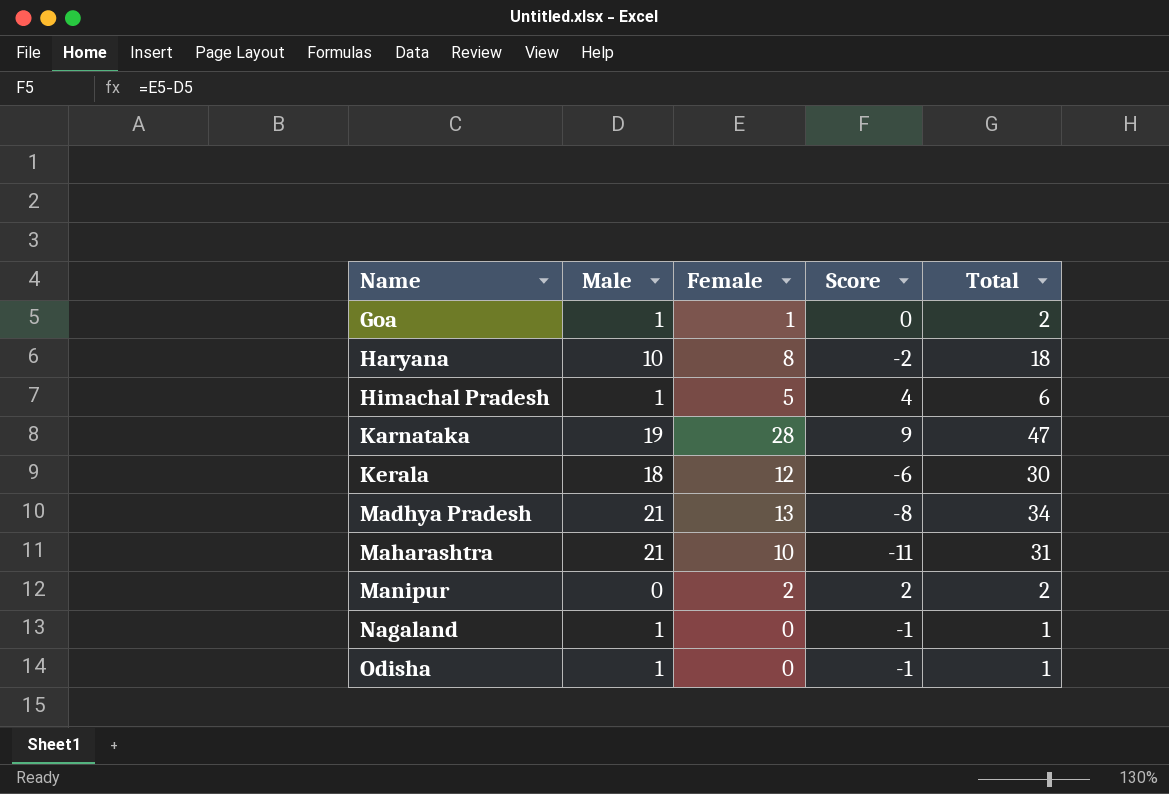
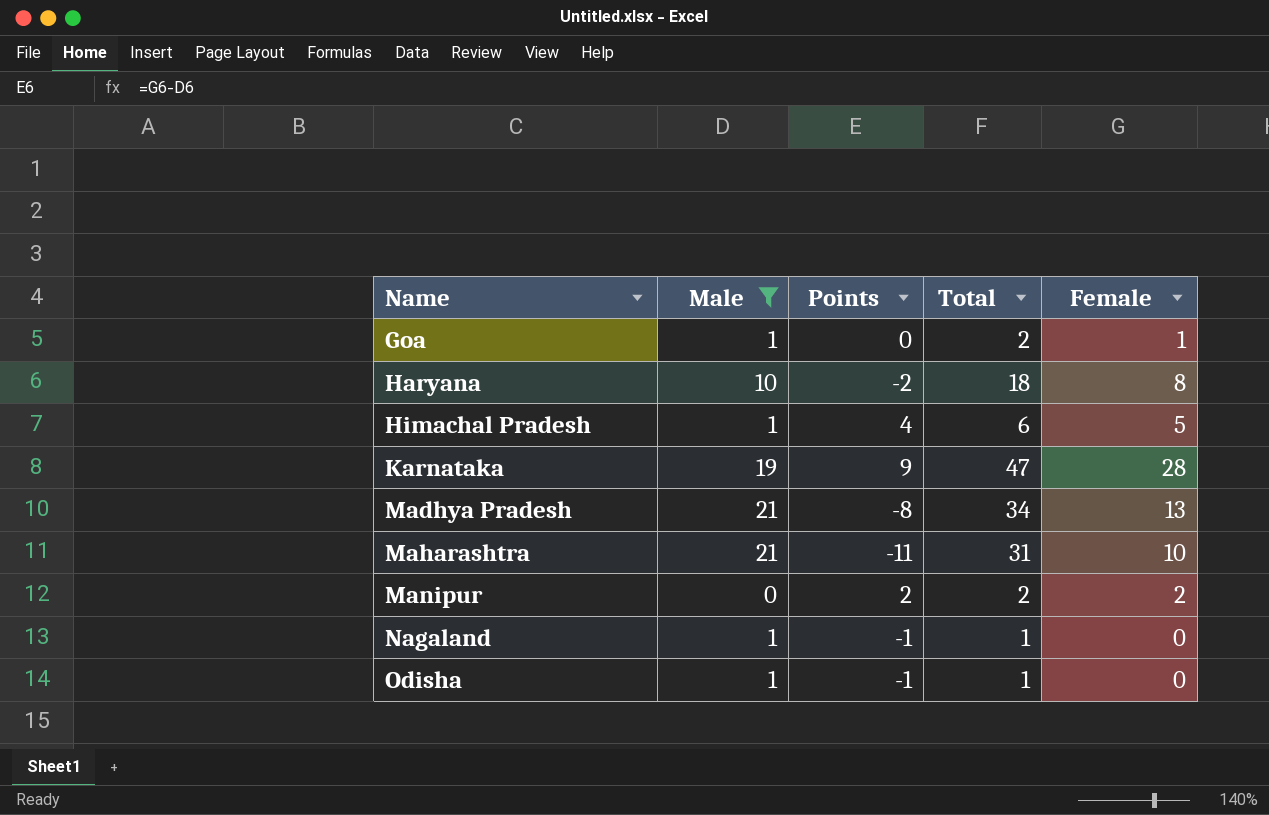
filter: none -> Male != 18
column name: Score -> Points
column Female | position: 3 -> 5

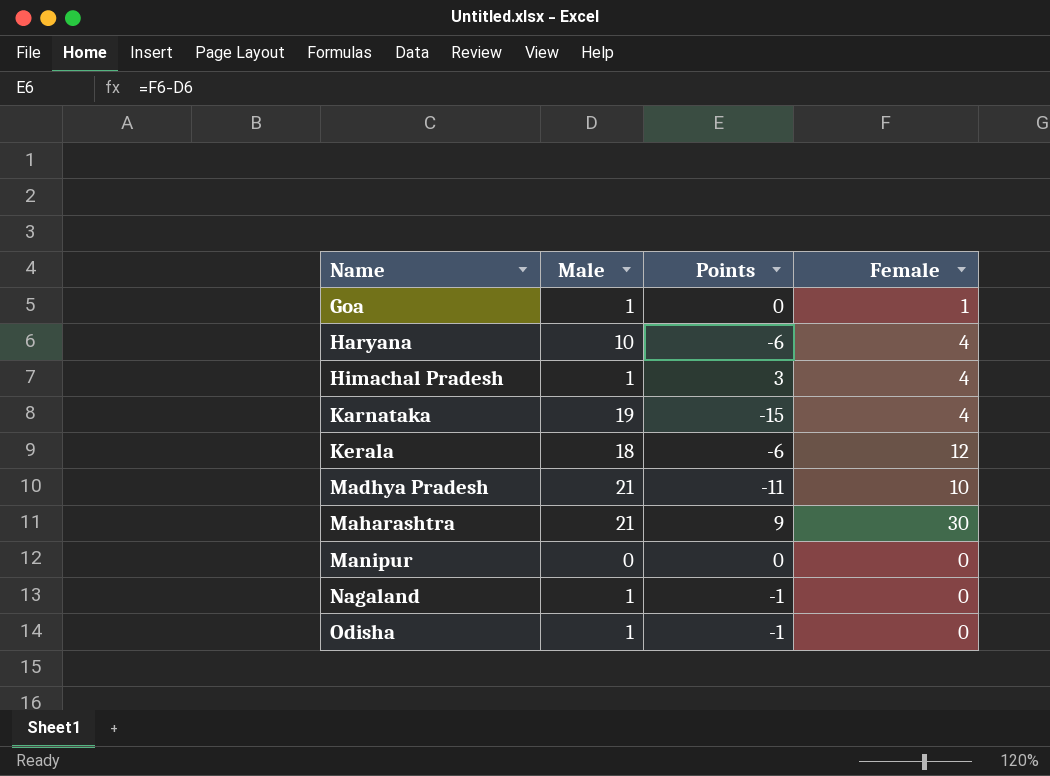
filter: Male != 18 -> none
column Total | formula: [Male] + [Female] -> none
Haryana | Points: -2 -> -6
Haryana | Female: 8 -> 4
Himachal Pradesh | Points: 4 -> 3
Himachal Pradesh | Female: 5 -> 4
Karnataka | Points: 9 -> -15
Karnataka | Female: 28 -> 4
Madhya Pradesh | Points: -8 -> -11
Madhya Pradesh | Female: 13 -> 10
Maharashtra | Points: -11 -> 9
Maharashtra | Female: 10 -> 30
Manipur | Points: 2 -> 0
Manipur | Female: 2 -> 0

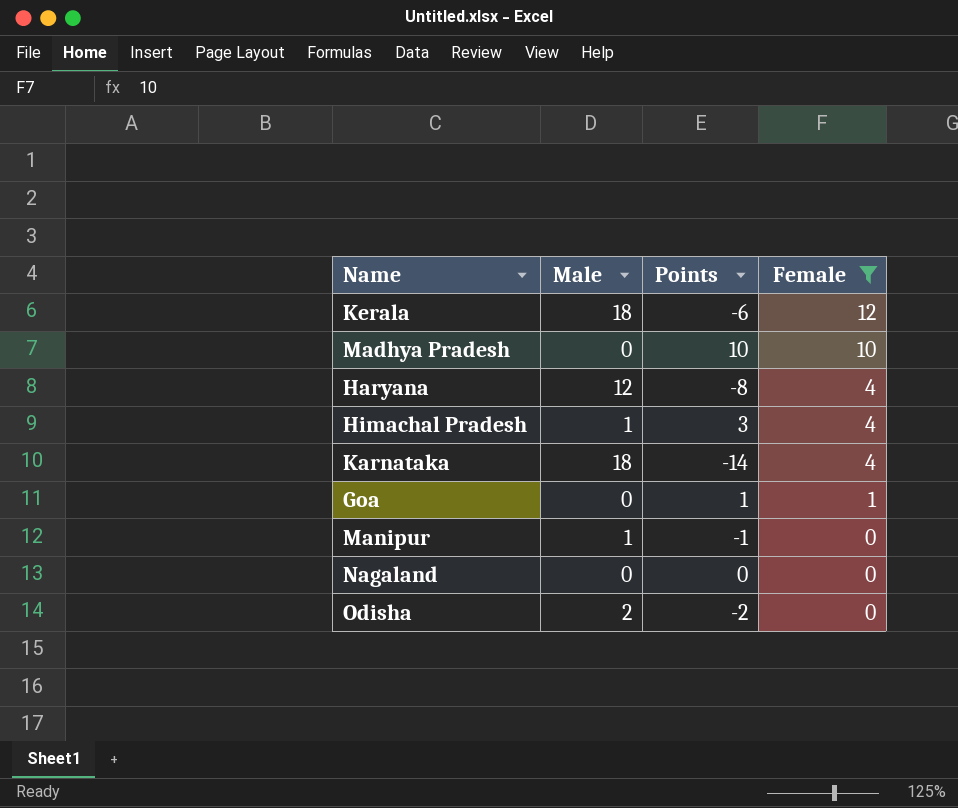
filter: none -> Female != 30
row order: Name ascending -> Female descending
Madhya Pradesh | Male: 21 -> 0
Madhya Pradesh | Points: -11 -> 10
Haryana | Male: 10 -> 12
Haryana | Points: -6 -> -8
Karnataka | Male: 19 -> 18
Karnataka | Points: -15 -> -14
Goa | Male: 1 -> 0
Goa | Points: 0 -> 1
Manipur | Male: 0 -> 1
Manipur | Points: 0 -> -1
Nagaland | Male: 1 -> 0
Nagaland | Points: -1 -> 0
Odisha | Male: 1 -> 2
Odisha | Points: -1 -> -2

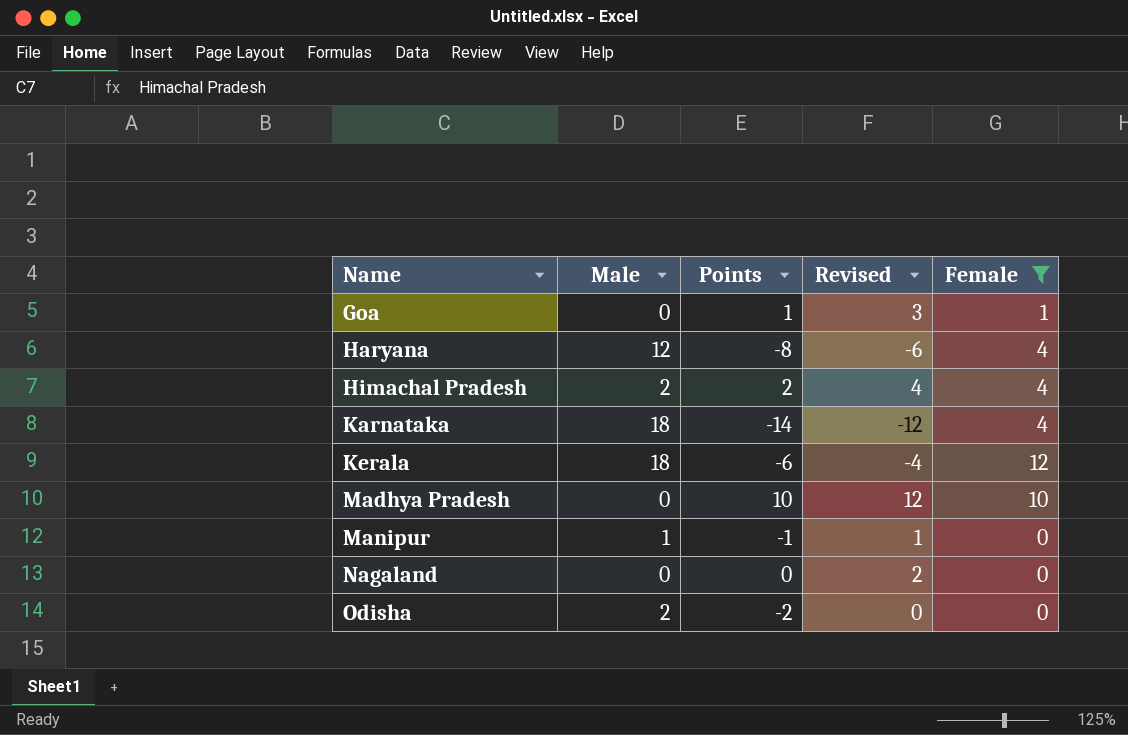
row order: Female descending -> Name ascending
column Revised | formula: none -> [Points] + 2
Himachal Pradesh | Male: 1 -> 2
Himachal Pradesh | Points: 3 -> 2

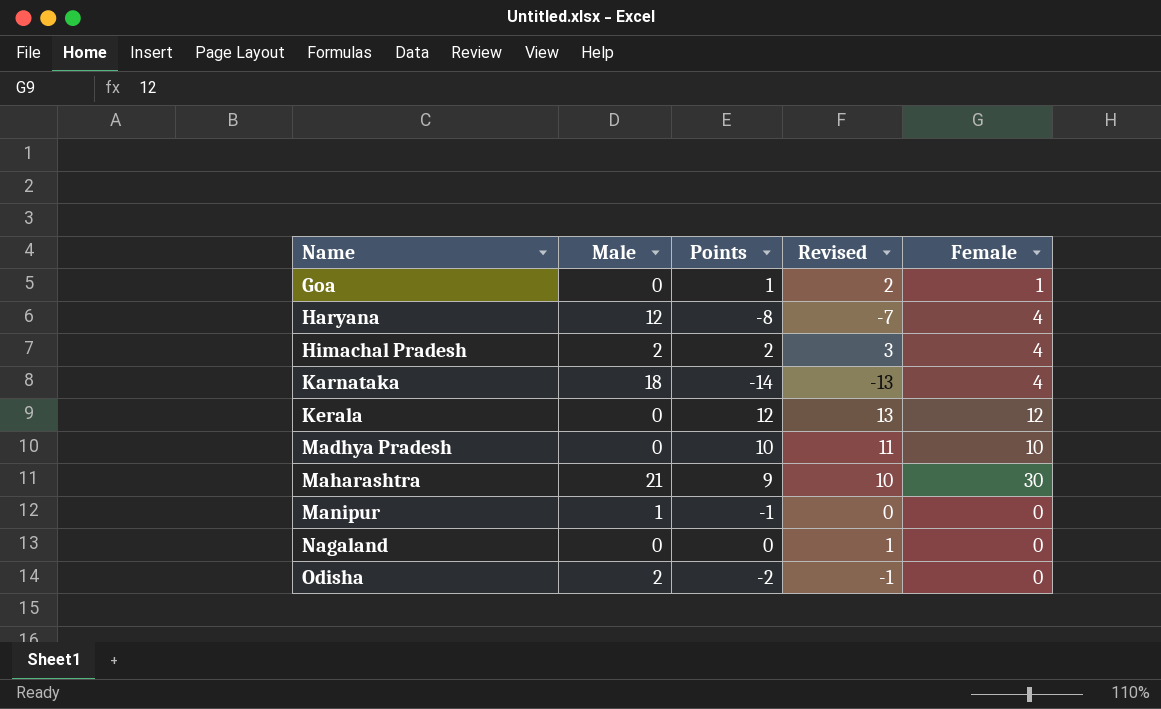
filter: Female != 30 -> none
column Revised | formula: [Points] + 2 -> [Points] + 1
Kerala | Male: 18 -> 0
Kerala | Points: -6 -> 12

